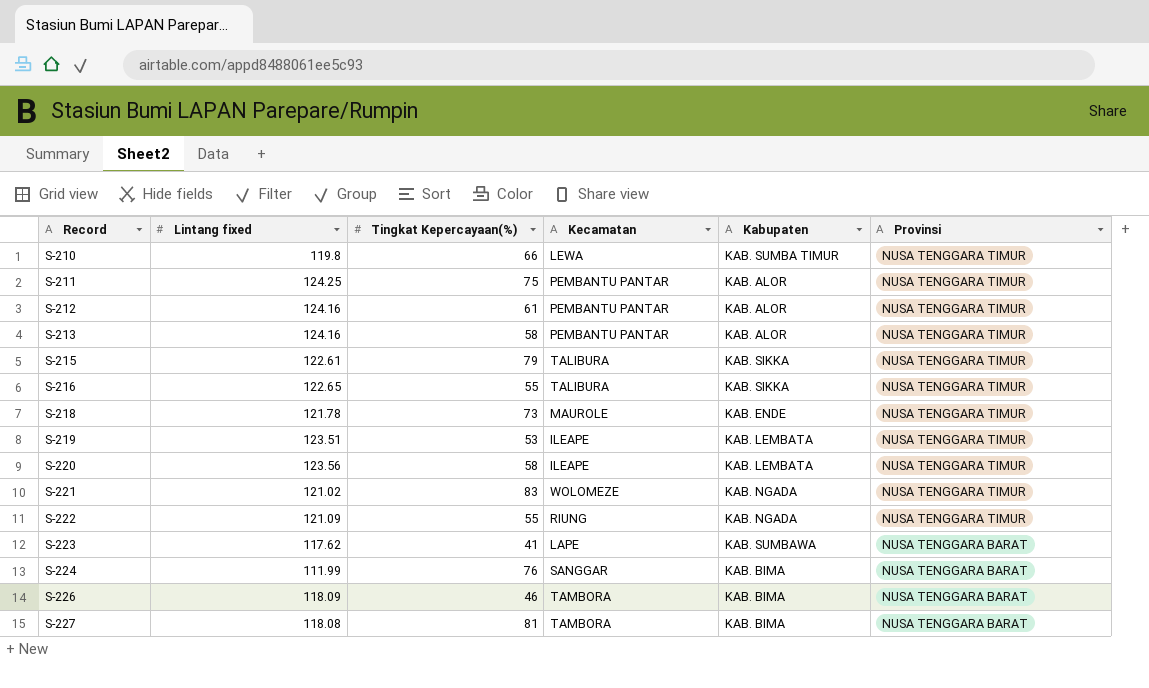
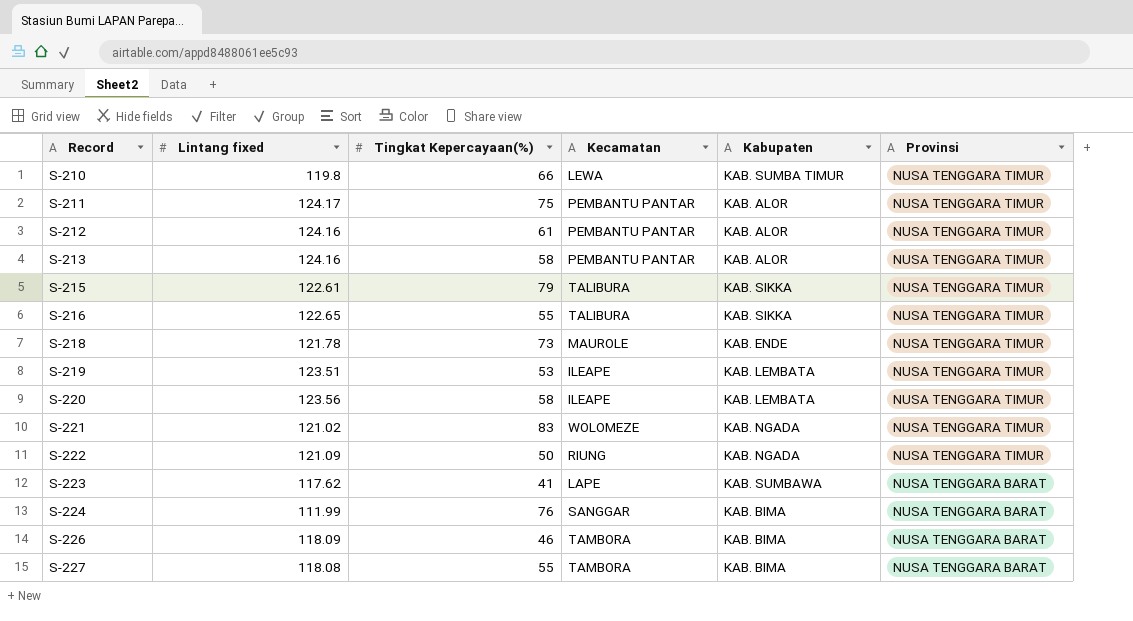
S-211 | Lintang fixed: 124.25 -> 124.17
S-222 | Tingkat Kepercayaan(%): 55 -> 50
S-227 | Tingkat Kepercayaan(%): 81 -> 55

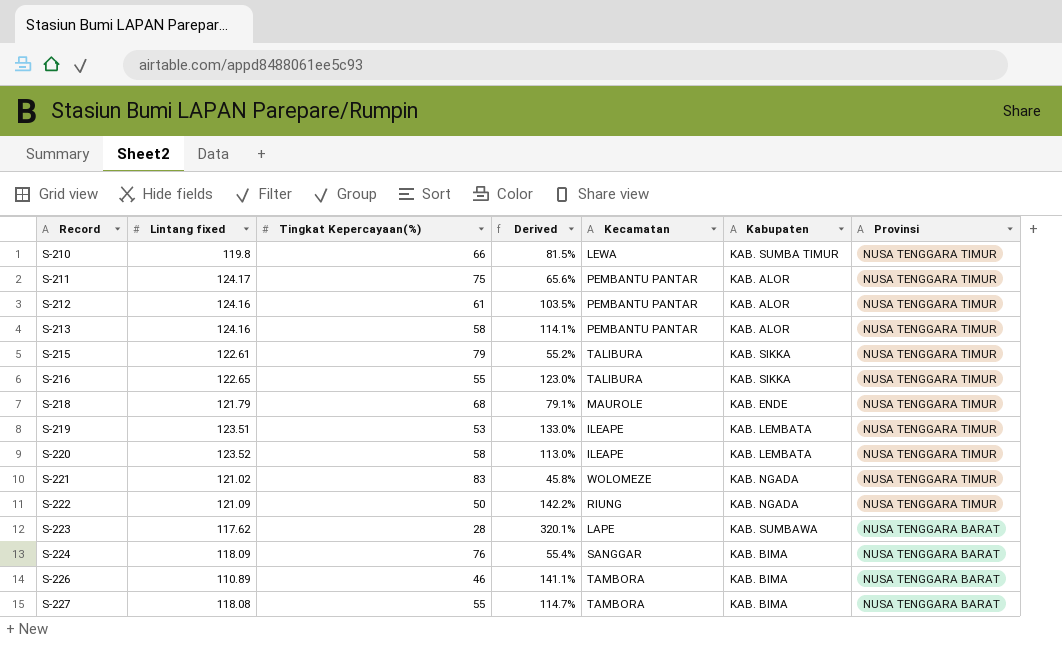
column Derived | formula: none -> ([Lintang fixed] - [Tingkat Kepercayaan(%)]) / [Tingkat Kepercayaan(%)]
S-218 | Lintang fixed: 121.78 -> 121.79
S-218 | Tingkat Kepercayaan(%): 73 -> 68
S-220 | Lintang fixed: 123.56 -> 123.52
S-223 | Tingkat Kepercayaan(%): 41 -> 28
S-224 | Lintang fixed: 111.99 -> 118.09
S-226 | Lintang fixed: 118.09 -> 110.89

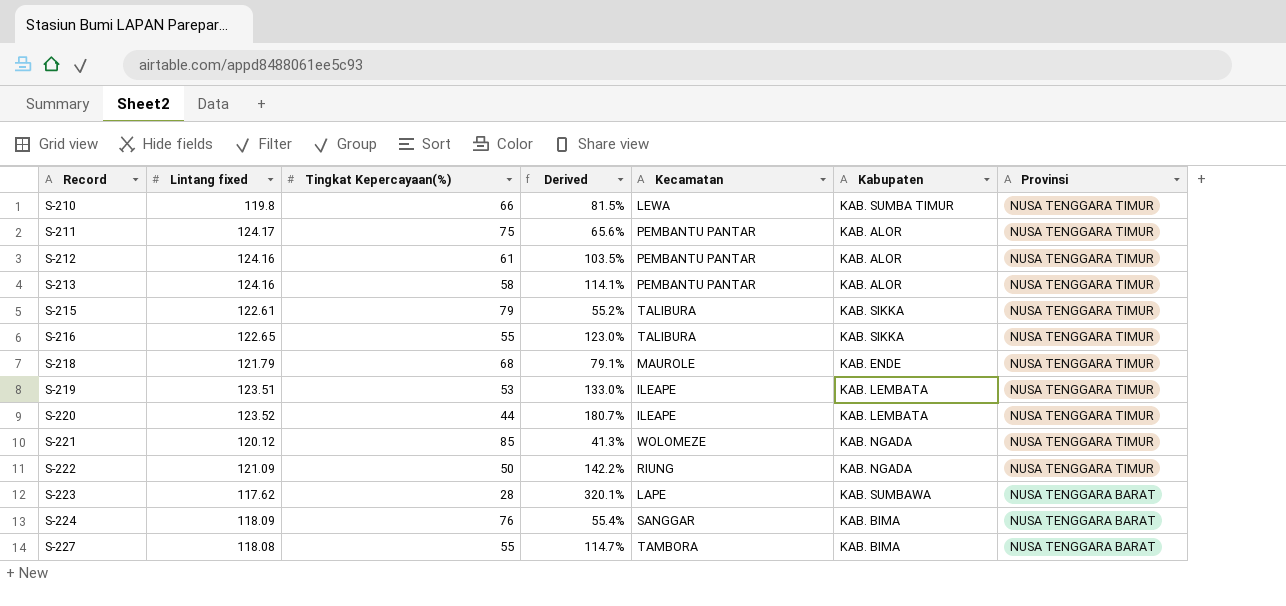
row S-226: 110.89 | 46 | 141.1% | TAMBORA | KAB. BIMA | NUSA TENGGARA BARAT -> none
S-220 | Tingkat Kepercayaan(%): 58 -> 44
S-220 | Derived: 113.0% -> 180.7%
S-221 | Lintang fixed: 121.02 -> 120.12
S-221 | Tingkat Kepercayaan(%): 83 -> 85
S-221 | Derived: 45.8% -> 41.3%

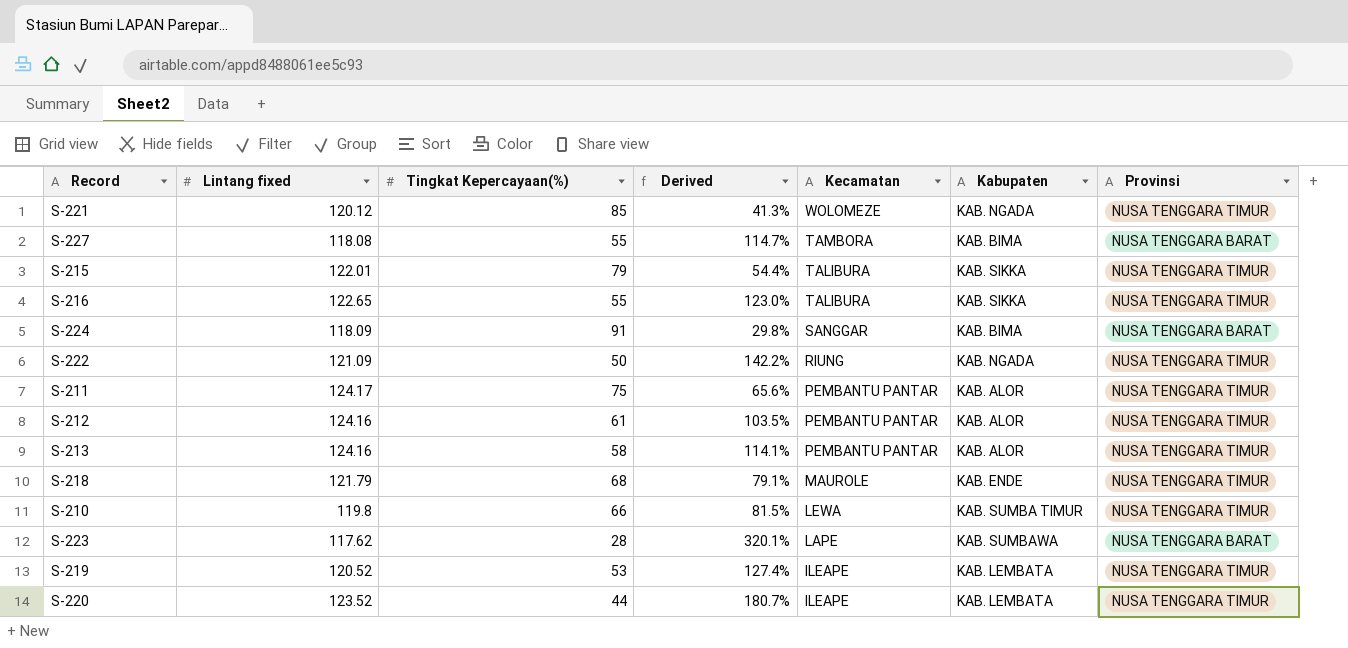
row order: Record ascending -> Kecamatan descending
S-215 | Lintang fixed: 122.61 -> 122.01
S-215 | Derived: 55.2% -> 54.4%
S-224 | Tingkat Kepercayaan(%): 76 -> 91
S-224 | Derived: 55.4% -> 29.8%
S-219 | Lintang fixed: 123.51 -> 120.52
S-219 | Derived: 133.0% -> 127.4%

